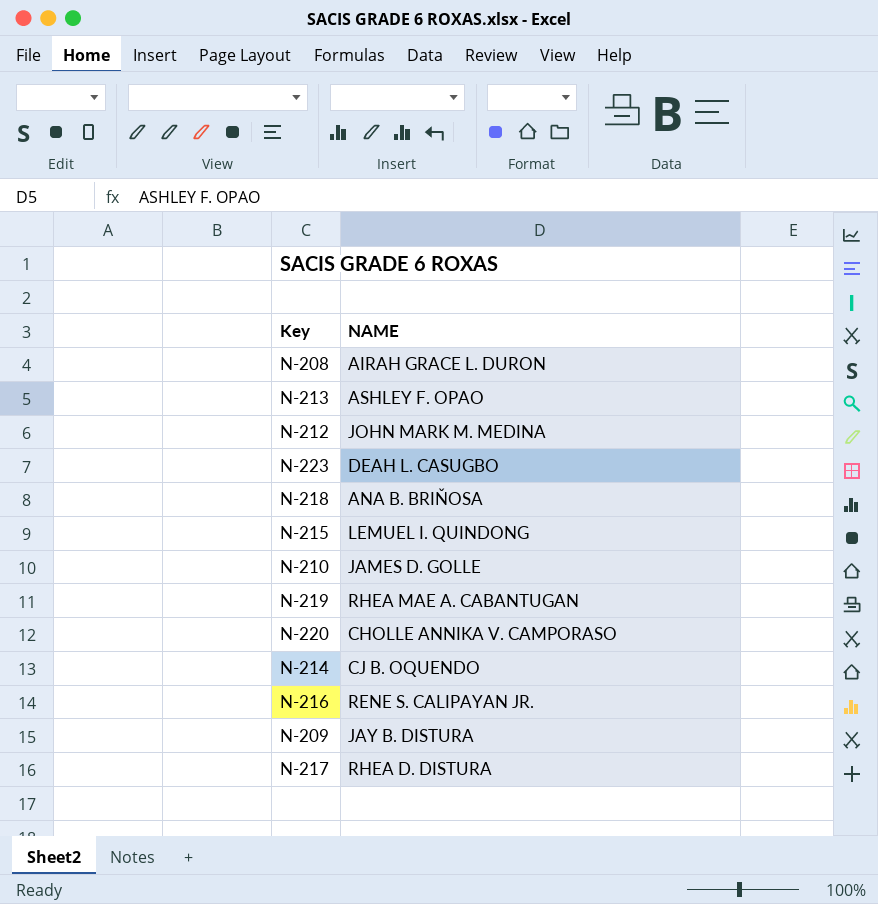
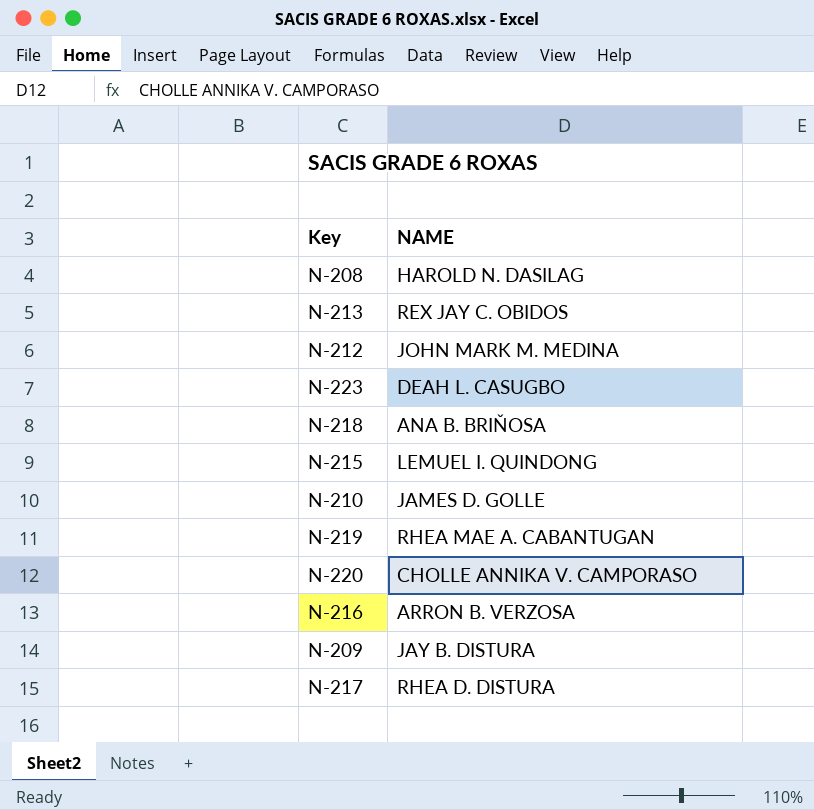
row N-214: CJ B. OQUENDO -> none
N-208 | NAME: AIRAH GRACE L. DURON -> HAROLD N. DASILAG
N-213 | NAME: ASHLEY F. OPAO -> REX JAY C. OBIDOS
N-216 | NAME: RENE S. CALIPAYAN JR. -> ARRON B. VERZOSA

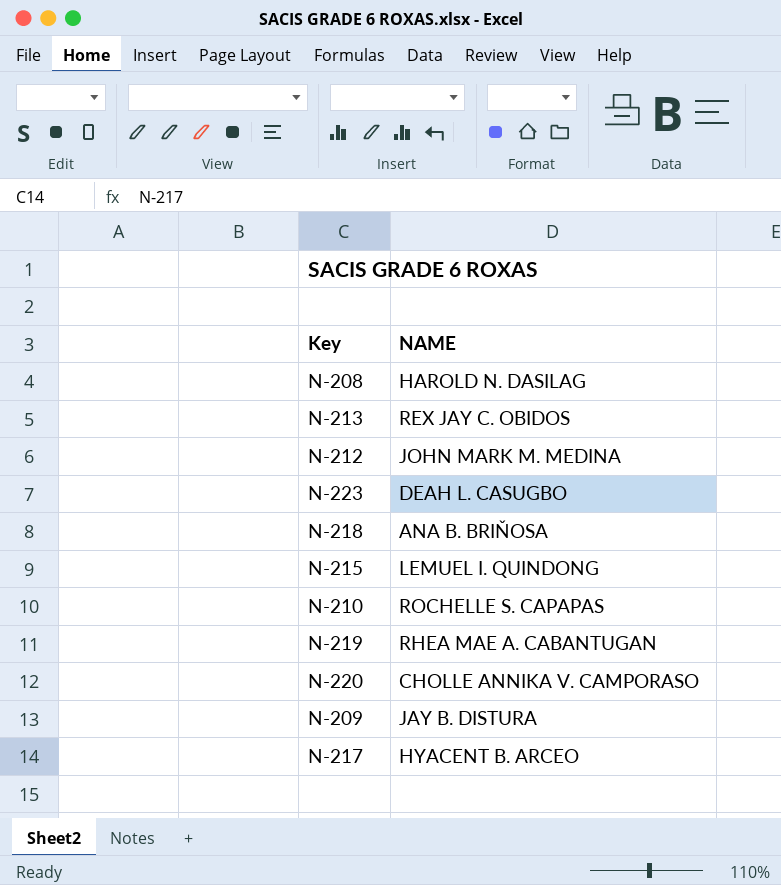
row N-216: ARRON B. VERZOSA -> none
N-210 | NAME: JAMES D. GOLLE -> ROCHELLE S. CAPAPAS
N-217 | NAME: RHEA D. DISTURA -> HYACENT B. ARCEO

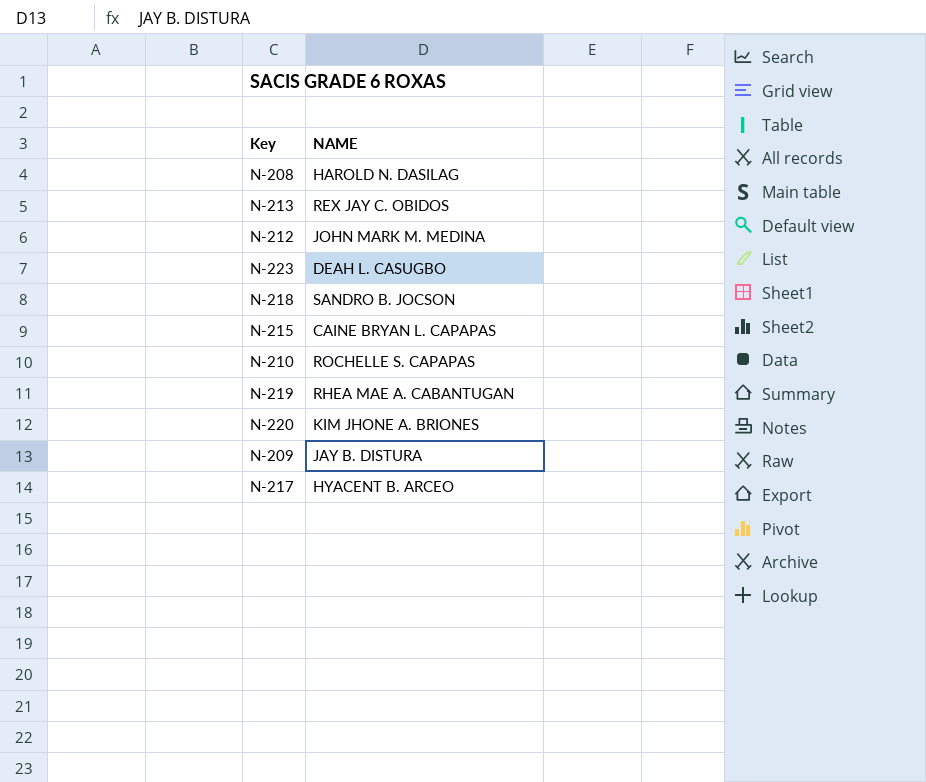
N-218 | NAME: ANA B. BRIŇOSA -> SANDRO B. JOCSON
N-215 | NAME: LEMUEL I. QUINDONG -> CAINE BRYAN L. CAPAPAS
N-220 | NAME: CHOLLE ANNIKA V. CAMPORASO -> KIM JHONE A. BRIONES

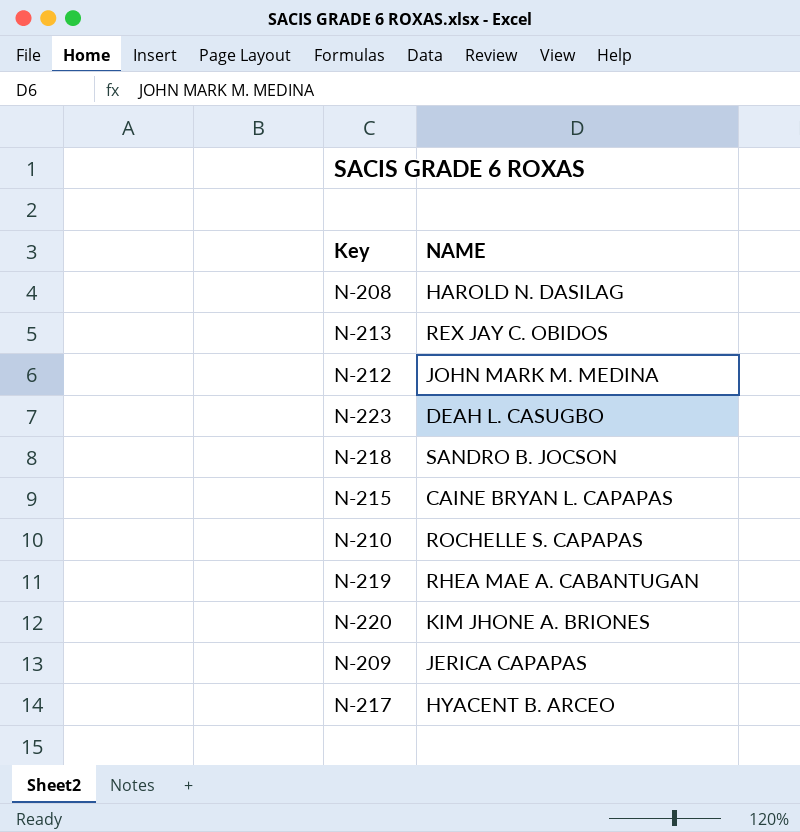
N-209 | NAME: JAY B. DISTURA -> JERICA CAPAPAS

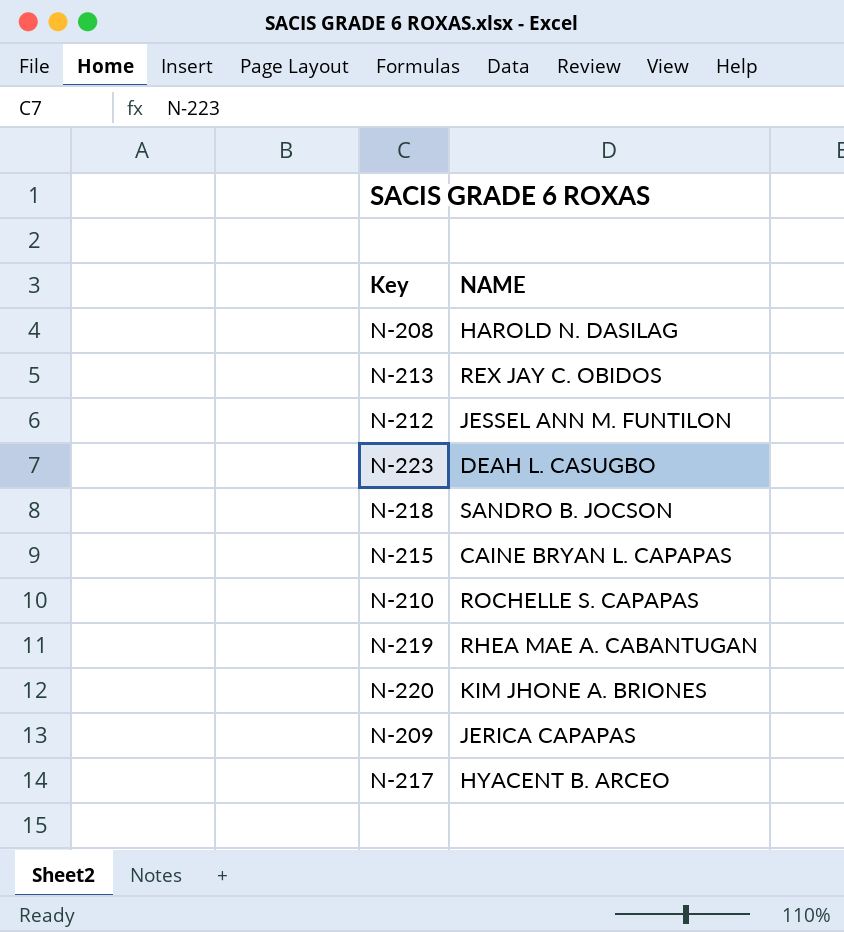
N-212 | NAME: JOHN MARK M. MEDINA -> JESSEL ANN M. FUNTILON

